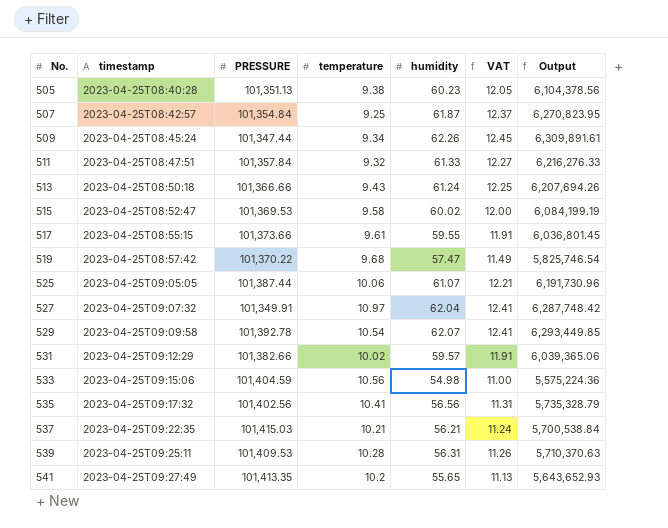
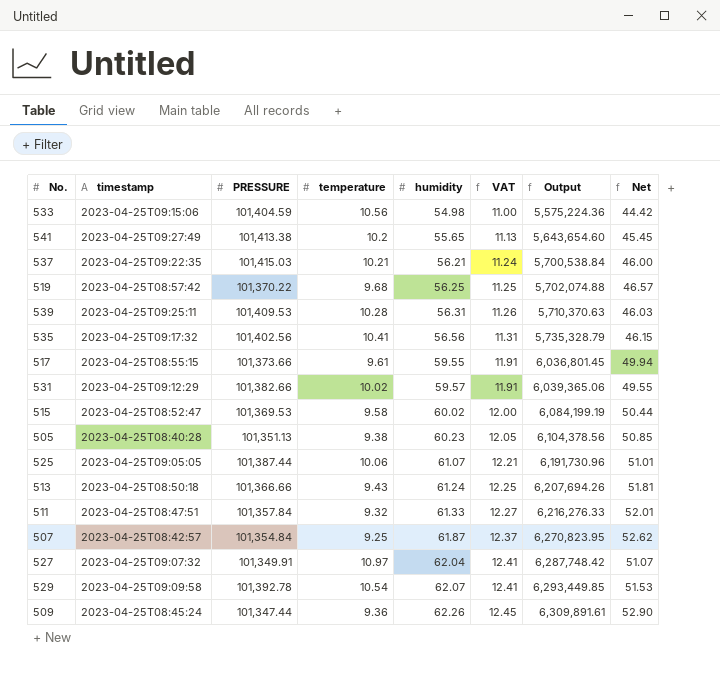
row order: No. ascending -> humidity ascending
column Net | formula: none -> [humidity] - [temperature]
541 | PRESSURE: 101,413.35 -> 101,413.38
541 | Output: 5,643,652.93 -> 5,643,654.60
519 | humidity: 57.47 -> 56.25
519 | VAT: 11.49 -> 11.25
519 | Output: 5,825,746.54 -> 5,702,074.88
509 | temperature: 9.34 -> 9.36

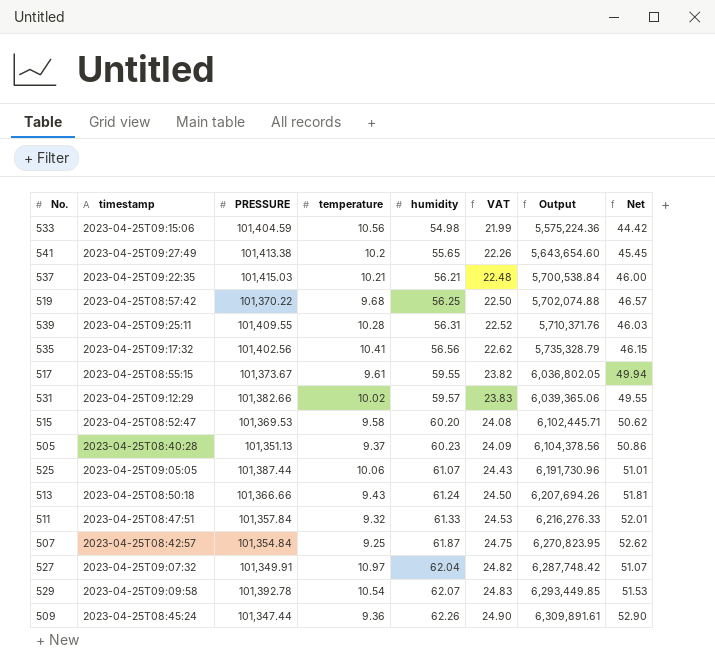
column VAT | formula: [humidity] * 0.2 -> [humidity] * 0.4
539 | PRESSURE: 101,409.53 -> 101,409.55
539 | Output: 5,710,370.63 -> 5,710,371.76
517 | PRESSURE: 101,373.66 -> 101,373.67
517 | Output: 6,036,801.45 -> 6,036,802.05
515 | humidity: 60.02 -> 60.20
515 | Output: 6,084,199.19 -> 6,102,445.71
515 | Net: 50.44 -> 50.62
505 | temperature: 9.38 -> 9.37
505 | Net: 50.85 -> 50.86

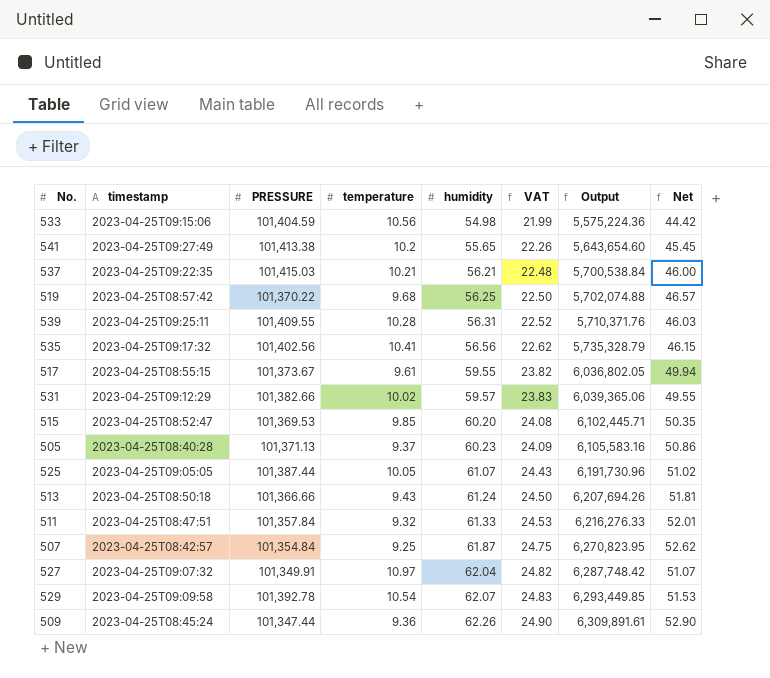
515 | temperature: 9.58 -> 9.85
515 | Net: 50.62 -> 50.35
505 | PRESSURE: 101,351.13 -> 101,371.13
505 | Output: 6,104,378.56 -> 6,105,583.16
525 | temperature: 10.06 -> 10.05
525 | Net: 51.01 -> 51.02

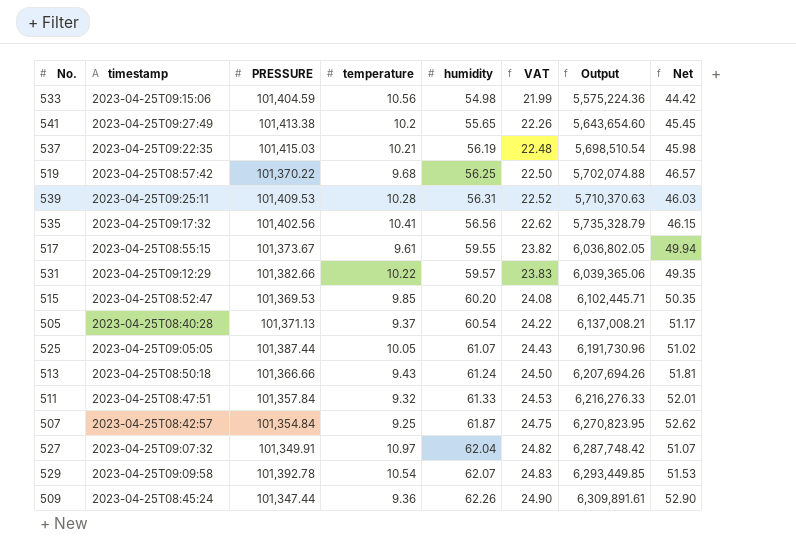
537 | humidity: 56.21 -> 56.19
537 | Output: 5,700,538.84 -> 5,698,510.54
537 | Net: 46.00 -> 45.98
539 | PRESSURE: 101,409.55 -> 101,409.53
539 | Output: 5,710,371.76 -> 5,710,370.63
531 | temperature: 10.02 -> 10.22
531 | Net: 49.55 -> 49.35
505 | humidity: 60.23 -> 60.54
505 | VAT: 24.09 -> 24.22
505 | Output: 6,105,583.16 -> 6,137,008.21
505 | Net: 50.86 -> 51.17

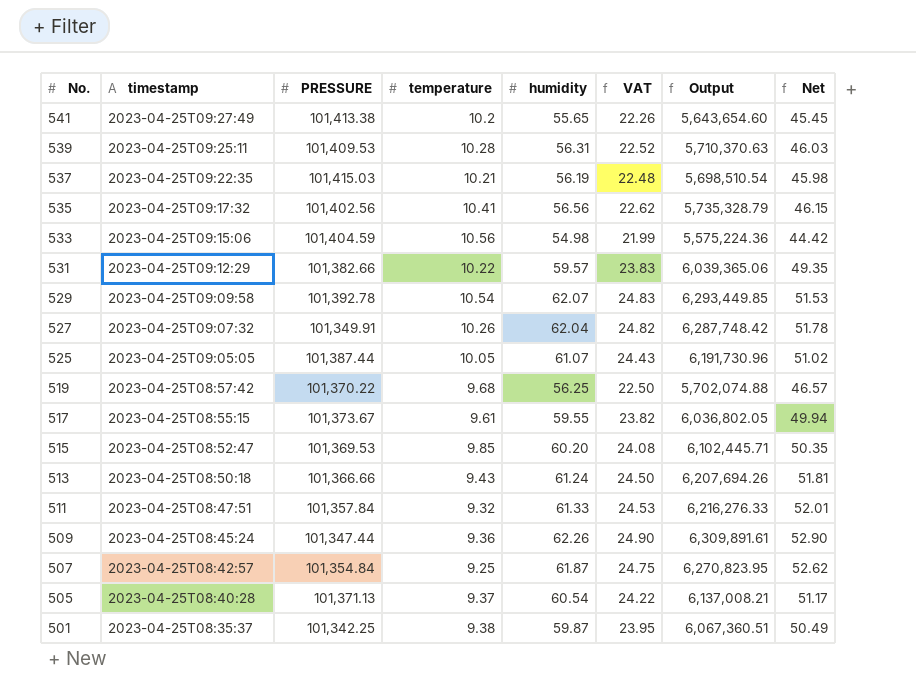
row order: humidity ascending -> No. descending
527 | temperature: 10.97 -> 10.26
527 | Net: 51.07 -> 51.78
row 501: none -> 2023-04-25T08:35:37 | 101,342.25 | 9.38 | 59.87 | 23.95 | 6,067,360.51 | 50.49

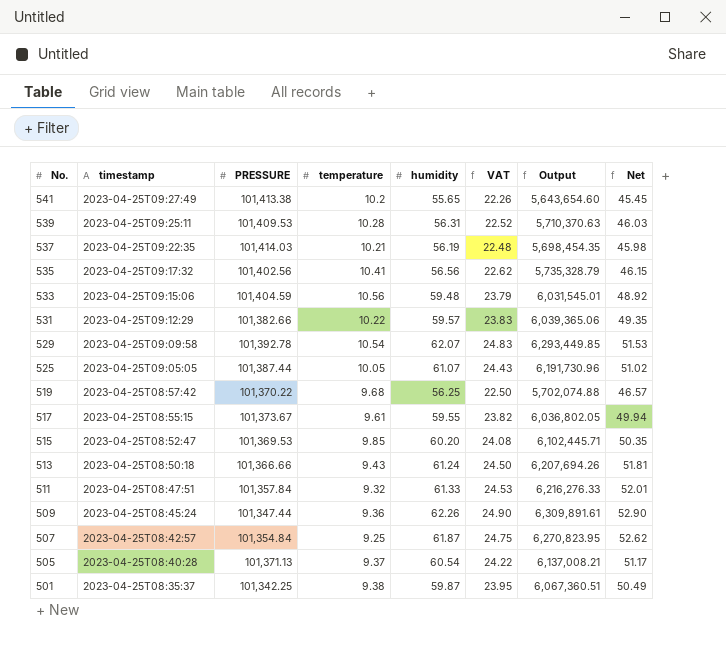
row 527: 2023-04-25T09:07:32 | 101,349.91 | 10.26 | 62.04 | 24.82 | 6,287,748.42 | 51.78 -> none
537 | PRESSURE: 101,415.03 -> 101,414.03
537 | Output: 5,698,510.54 -> 5,698,454.35
533 | humidity: 54.98 -> 59.48
533 | VAT: 21.99 -> 23.79
533 | Output: 5,575,224.36 -> 6,031,545.01
533 | Net: 44.42 -> 48.92

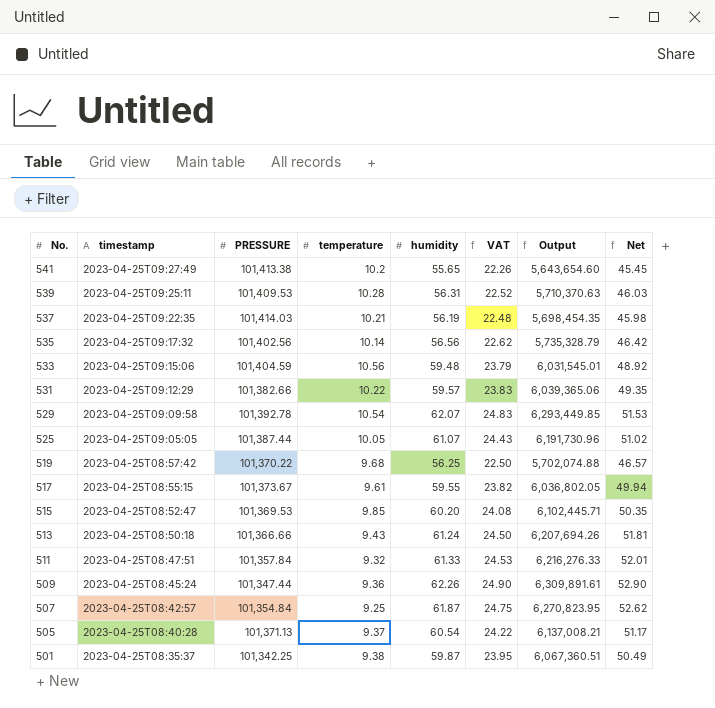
535 | temperature: 10.41 -> 10.14
535 | Net: 46.15 -> 46.42

